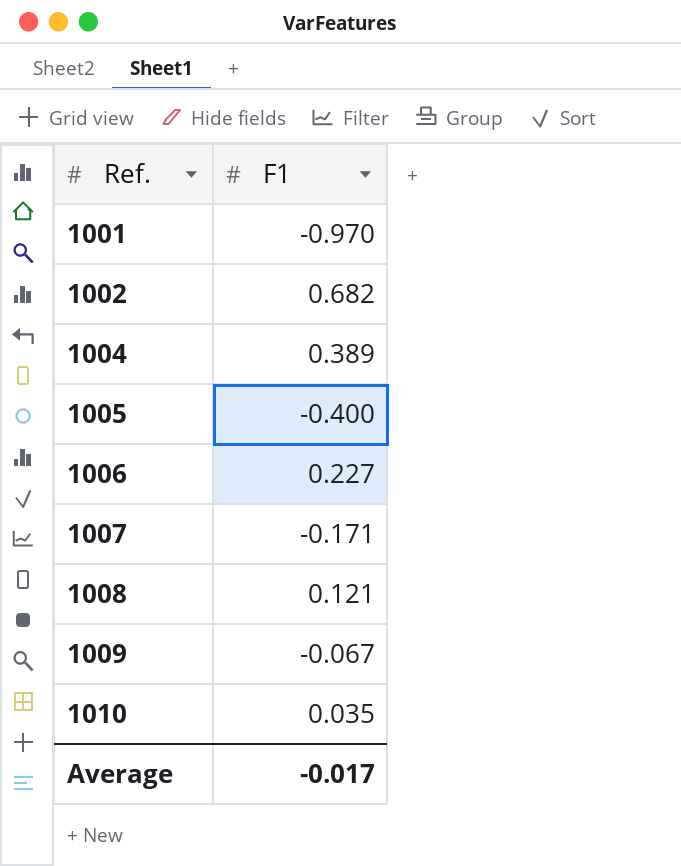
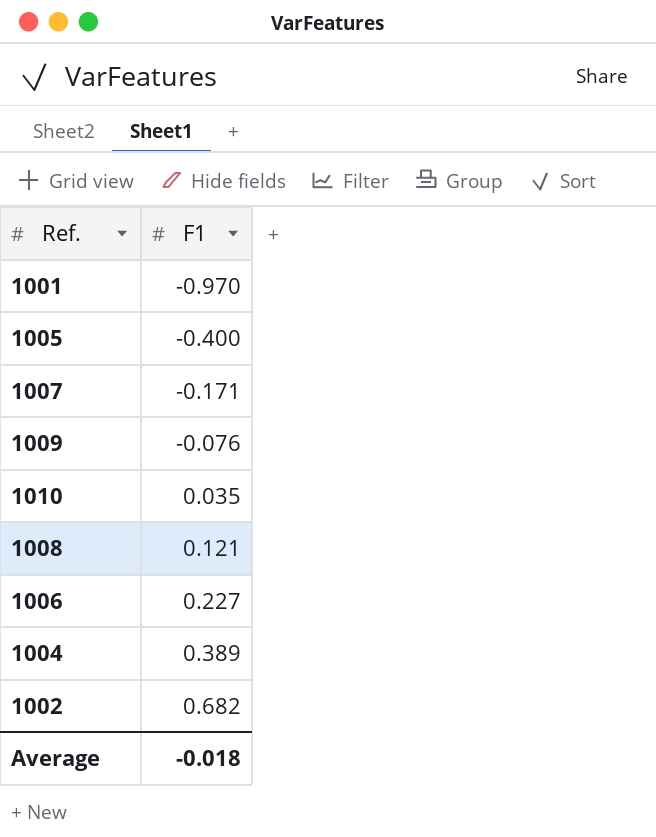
row order: Ref. ascending -> F1 ascending
1009 | F1: -0.067 -> -0.076
Average | F1: -0.017 -> -0.018

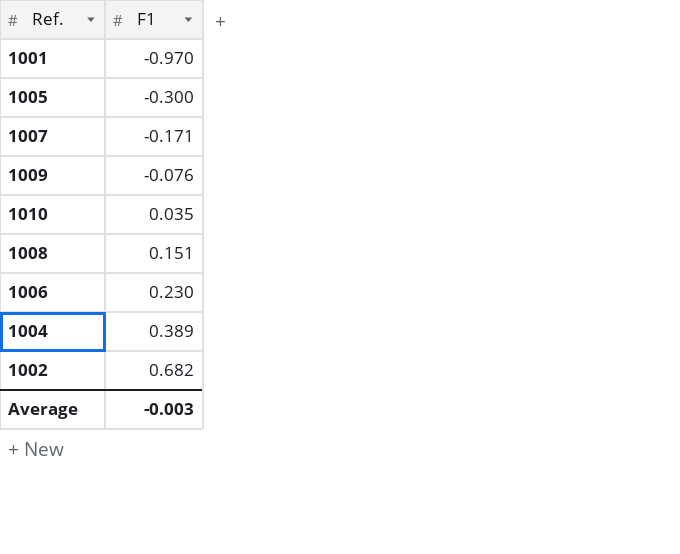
1005 | F1: -0.400 -> -0.300
1008 | F1: 0.121 -> 0.151
1006 | F1: 0.227 -> 0.230
Average | F1: -0.018 -> -0.003

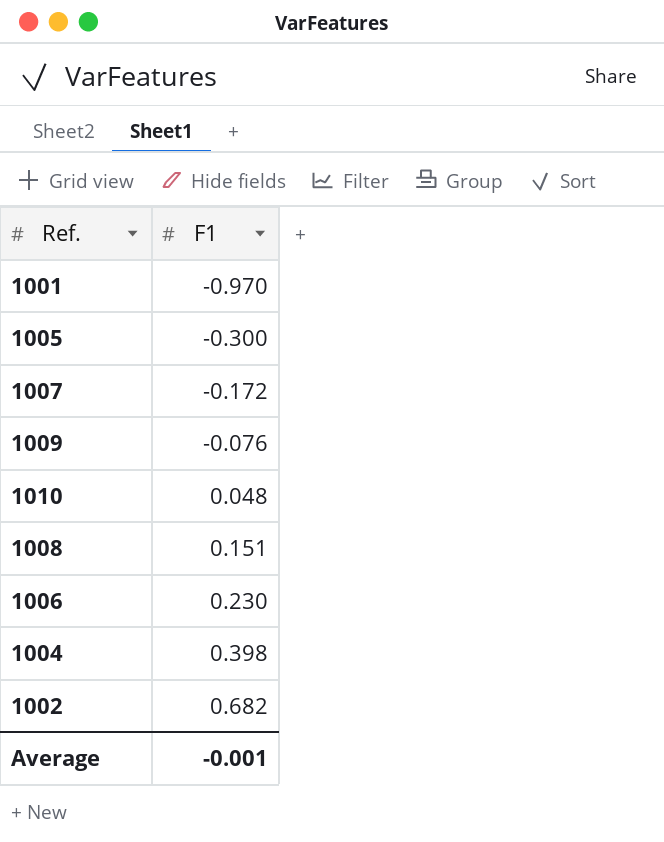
1007 | F1: -0.171 -> -0.172
1010 | F1: 0.035 -> 0.048
1004 | F1: 0.389 -> 0.398
Average | F1: -0.003 -> -0.001

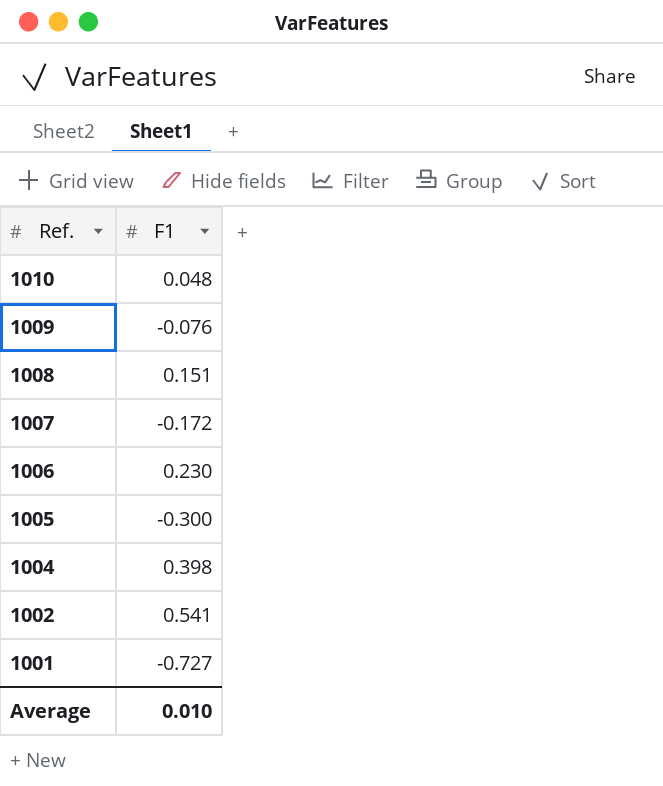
row order: F1 ascending -> Ref. descending
1002 | F1: 0.682 -> 0.541
1001 | F1: -0.970 -> -0.727
Average | F1: -0.001 -> 0.010

